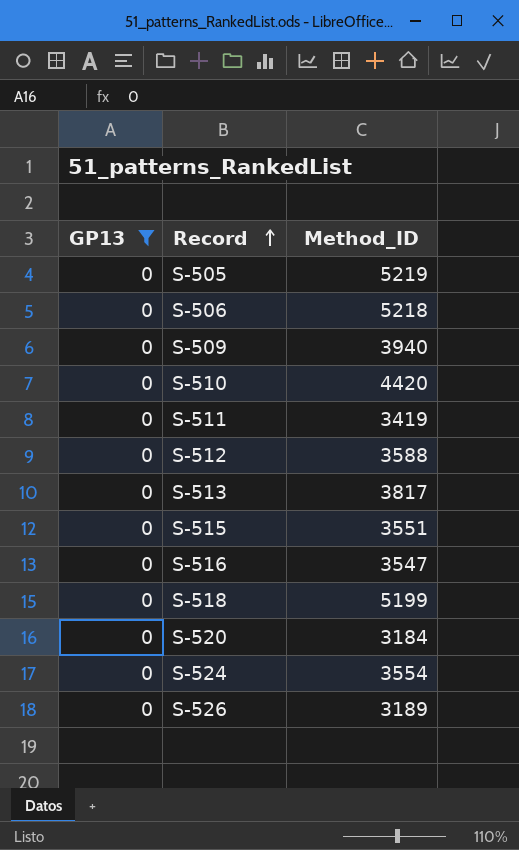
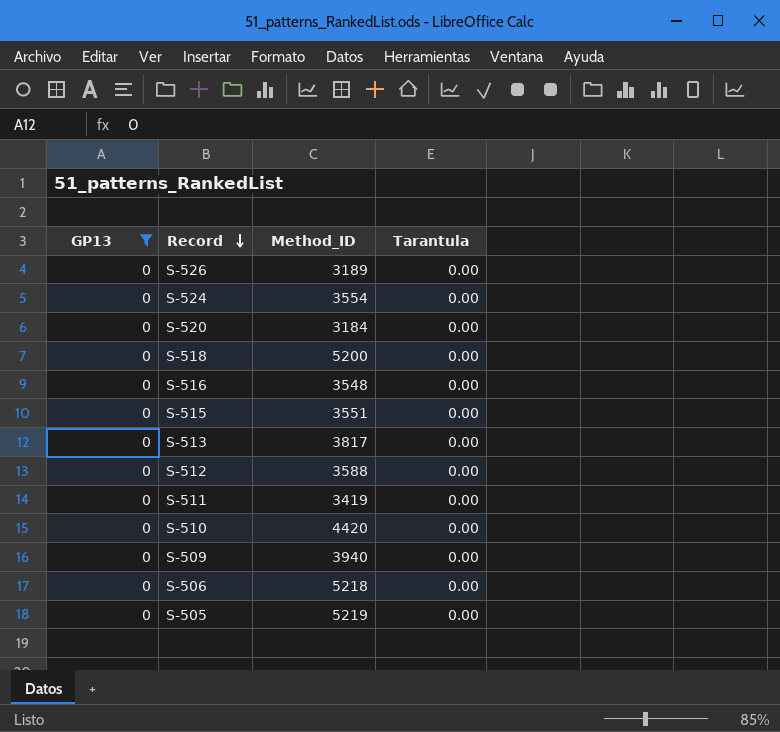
row order: Record ascending -> Record descending
column Tarantula | position: none -> 4
S-518 | Method_ID: 5199 -> 5200
S-516 | Method_ID: 3547 -> 3548

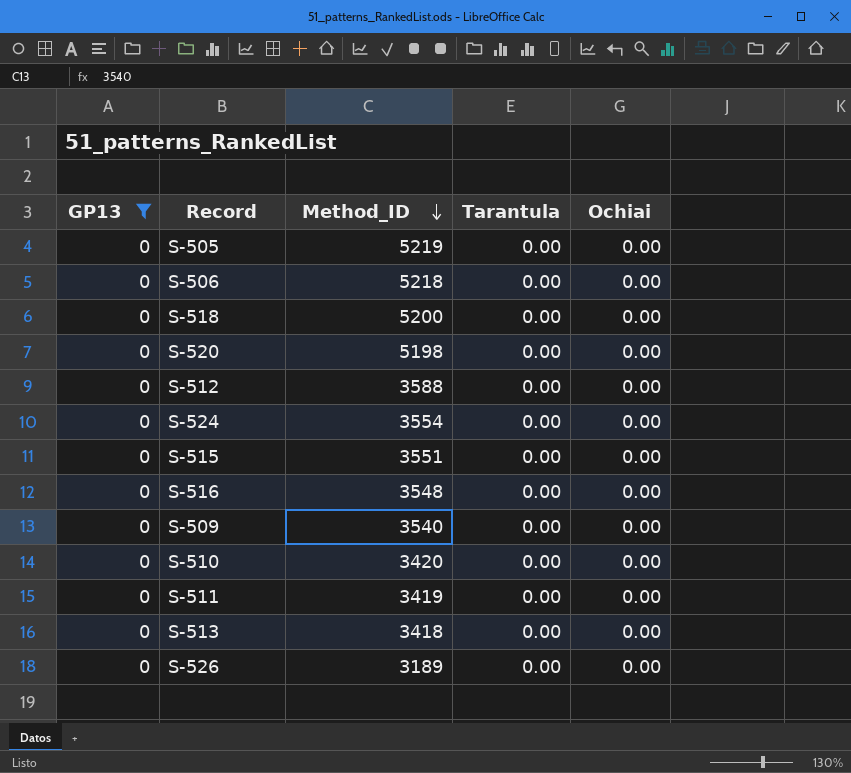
row order: Record descending -> Method_ID descending
column Ochiai | position: none -> 5
S-520 | Method_ID: 3184 -> 5198
S-509 | Method_ID: 3940 -> 3540
S-510 | Method_ID: 4420 -> 3420
S-513 | Method_ID: 3817 -> 3418

